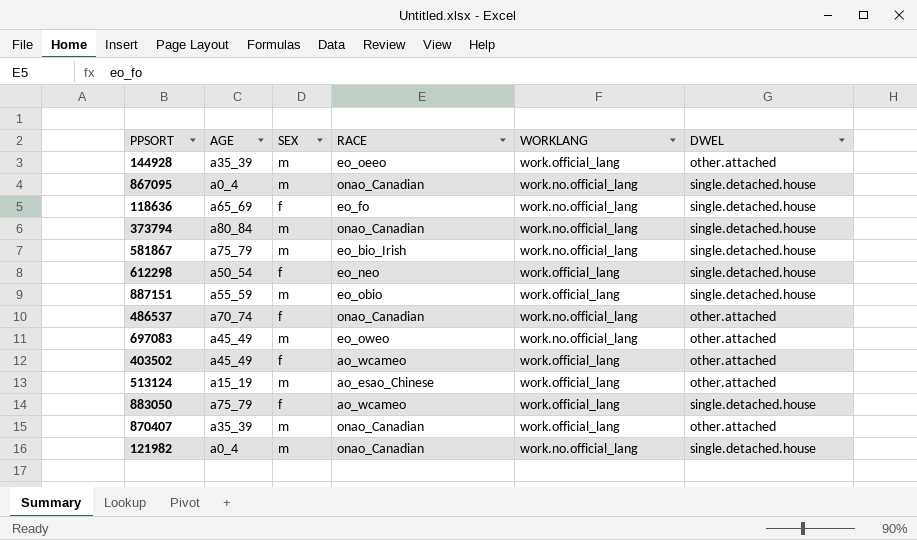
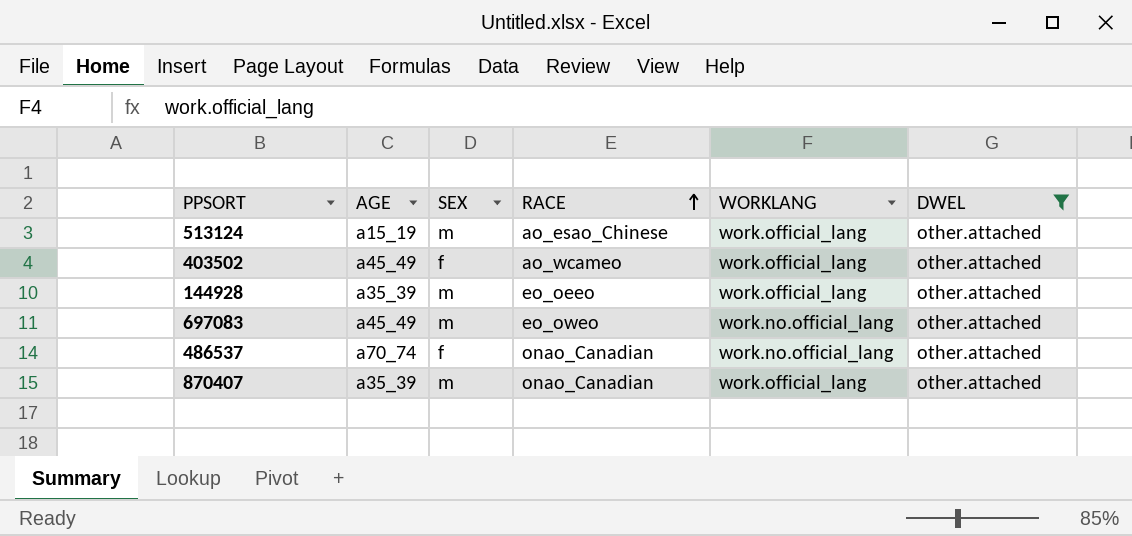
filter: none -> DWEL = other.attached
row order: none -> RACE ascending

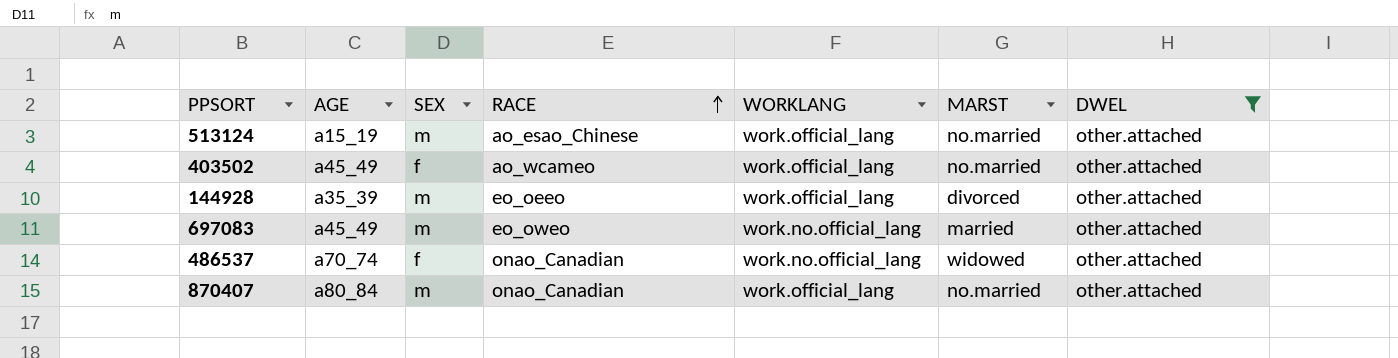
column MARST | position: none -> 6
870407 | AGE: a35_39 -> a80_84

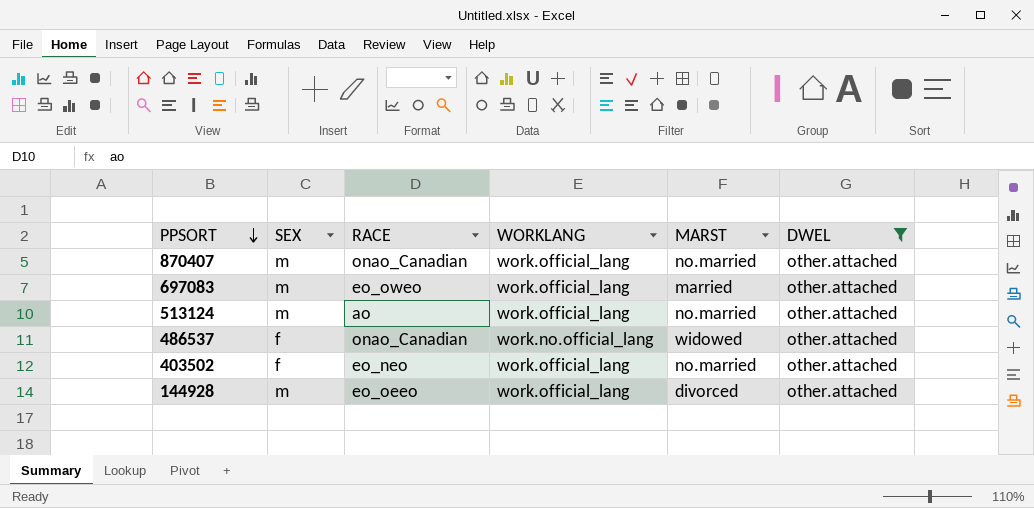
row order: RACE ascending -> PPSORT descending
column AGE | position: 2 -> none
697083 | WORKLANG: work.no.official_lang -> work.official_lang
513124 | RACE: ao_esao_Chinese -> ao
403502 | RACE: ao_wcameo -> eo_neo

